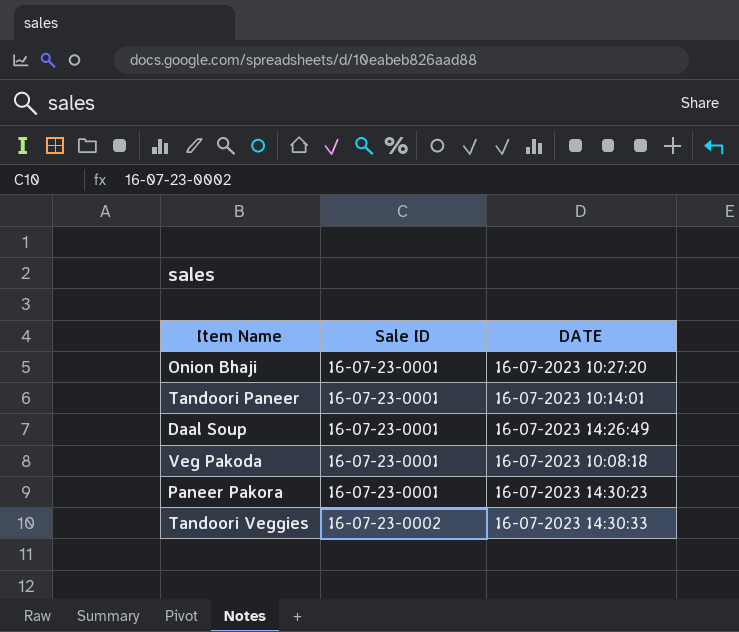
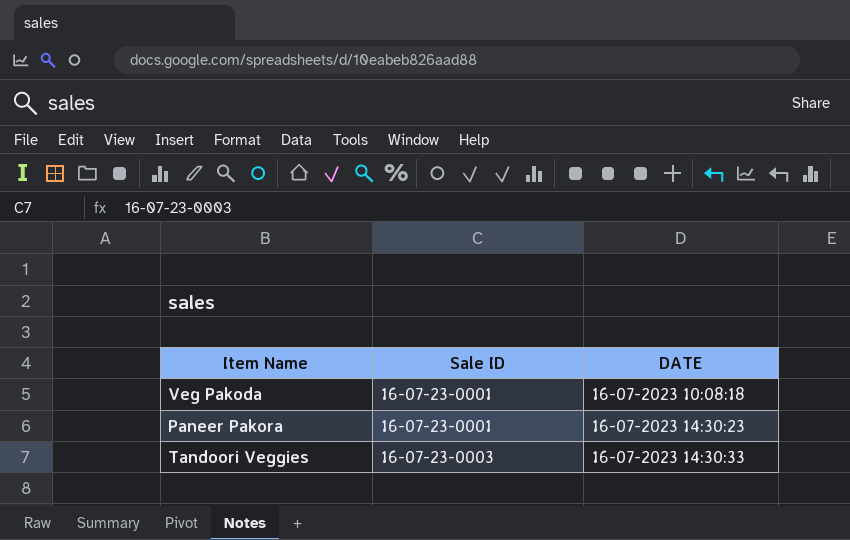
row Onion Bhaji: 16-07-23-0001 | 16-07-2023 10:27:20 -> none
row Tandoori Paneer: 16-07-23-0001 | 16-07-2023 10:14:01 -> none
row Daal Soup: 16-07-23-0001 | 16-07-2023 14:26:49 -> none
Tandoori Veggies | Sale ID: 16-07-23-0002 -> 16-07-23-0003

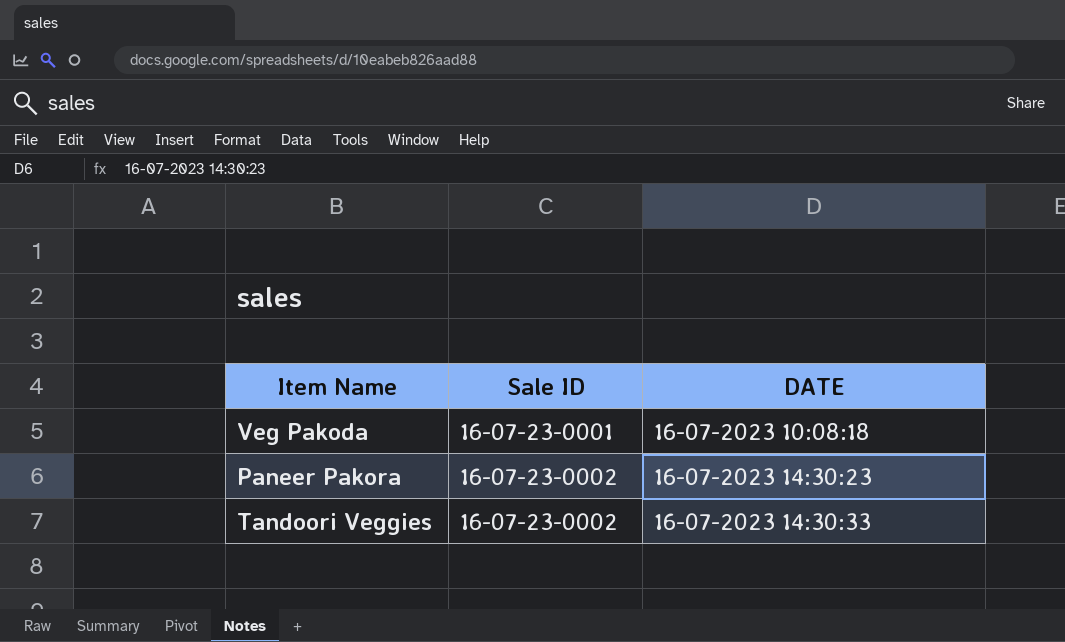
Paneer Pakora | Sale ID: 16-07-23-0001 -> 16-07-23-0002
Tandoori Veggies | Sale ID: 16-07-23-0003 -> 16-07-23-0002

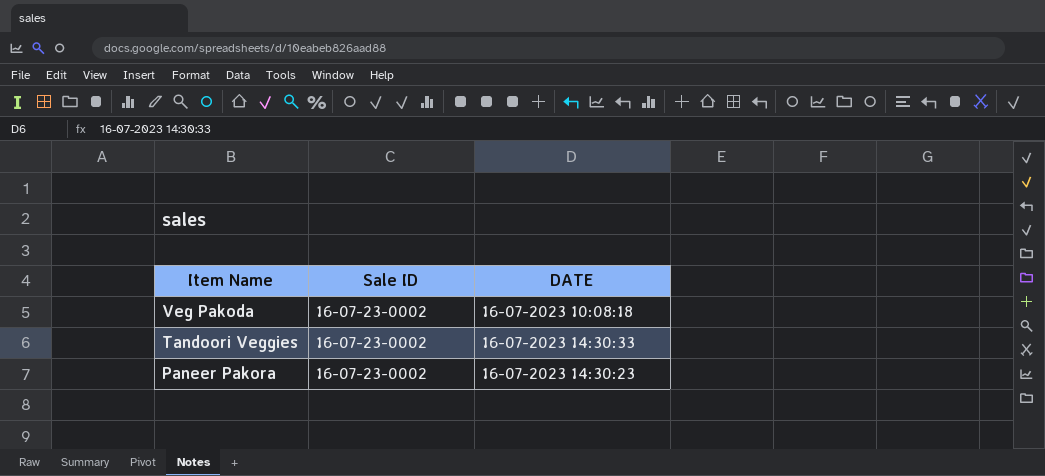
row order: Sale ID ascending -> Item Name descending
Veg Pakoda | Sale ID: 16-07-23-0001 -> 16-07-23-0002

